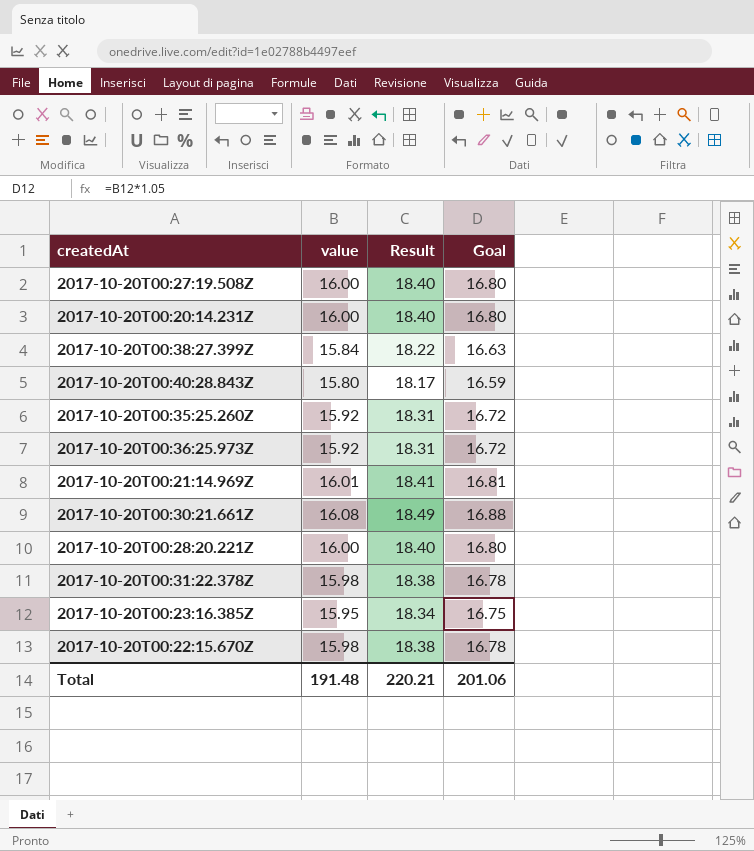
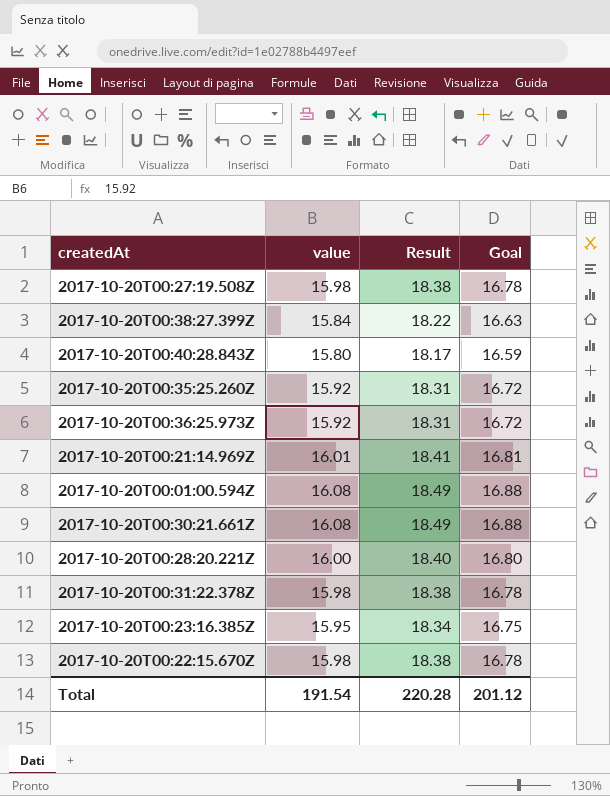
row 2017-10-20T00:20:14.231Z: 16.00 | 18.40 | 16.80 -> none
2017-10-20T00:27:19.508Z | value: 16.00 -> 15.98
2017-10-20T00:27:19.508Z | Result: 18.40 -> 18.38
2017-10-20T00:27:19.508Z | Goal: 16.80 -> 16.78
row 2017-10-20T00:01:00.594Z: none -> 16.08 | 18.49 | 16.88
Total | value: 191.48 -> 191.54
Total | Result: 220.21 -> 220.28
Total | Goal: 201.06 -> 201.12

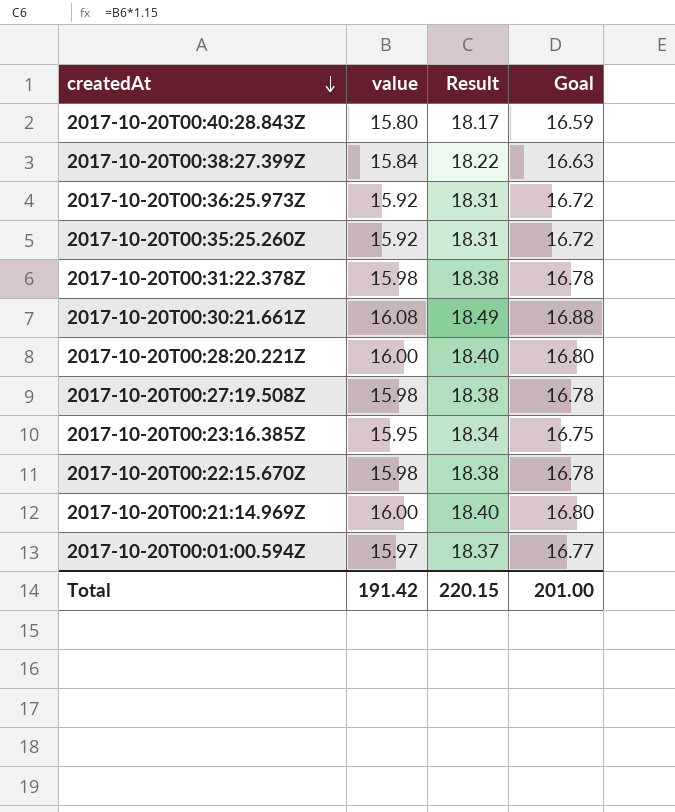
row order: none -> createdAt descending
2017-10-20T00:21:14.969Z | value: 16.01 -> 16.00
2017-10-20T00:21:14.969Z | Result: 18.41 -> 18.40
2017-10-20T00:21:14.969Z | Goal: 16.81 -> 16.80
2017-10-20T00:01:00.594Z | value: 16.08 -> 15.97
2017-10-20T00:01:00.594Z | Result: 18.49 -> 18.37
2017-10-20T00:01:00.594Z | Goal: 16.88 -> 16.77
Total | value: 191.54 -> 191.42
Total | Result: 220.28 -> 220.15
Total | Goal: 201.12 -> 201.00

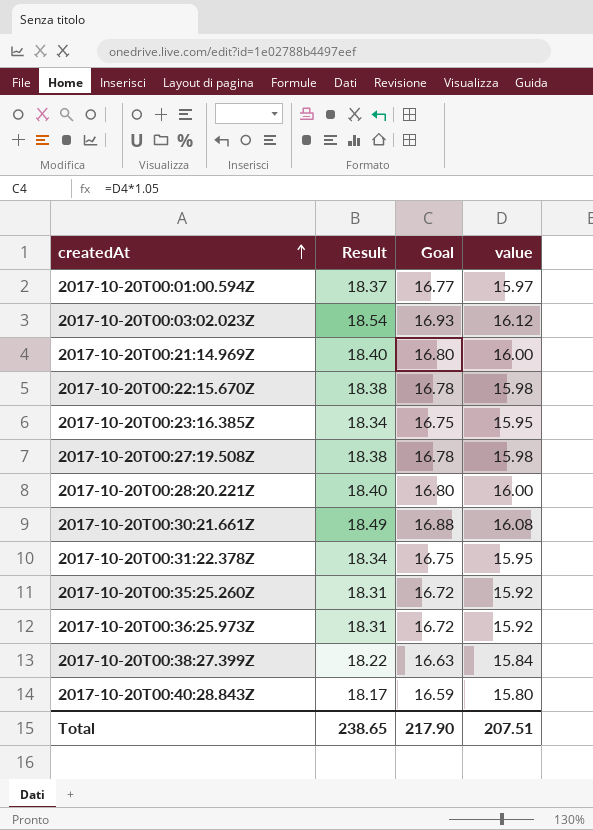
row order: createdAt descending -> createdAt ascending
column value | position: 2 -> 4
row 2017-10-20T00:03:02.023Z: none -> 18.54 | 16.93 | 16.12
2017-10-20T00:31:22.378Z | Result: 18.38 -> 18.34
2017-10-20T00:31:22.378Z | Goal: 16.78 -> 16.75
2017-10-20T00:31:22.378Z | value: 15.98 -> 15.95
Total | Result: 220.15 -> 238.65
Total | Goal: 201.00 -> 217.90
Total | value: 191.42 -> 207.51

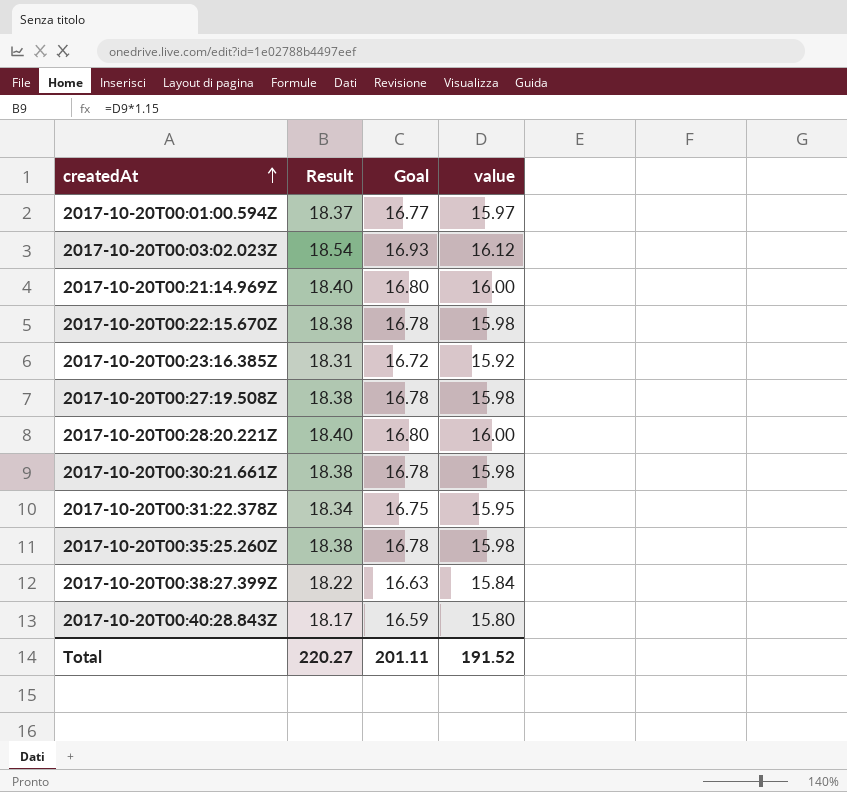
row 2017-10-20T00:36:25.973Z: 18.31 | 16.72 | 15.92 -> none
2017-10-20T00:23:16.385Z | Result: 18.34 -> 18.31
2017-10-20T00:23:16.385Z | Goal: 16.75 -> 16.72
2017-10-20T00:23:16.385Z | value: 15.95 -> 15.92
2017-10-20T00:30:21.661Z | Result: 18.49 -> 18.38
2017-10-20T00:30:21.661Z | Goal: 16.88 -> 16.78
2017-10-20T00:30:21.661Z | value: 16.08 -> 15.98
2017-10-20T00:35:25.260Z | Result: 18.31 -> 18.38
2017-10-20T00:35:25.260Z | Goal: 16.72 -> 16.78
2017-10-20T00:35:25.260Z | value: 15.92 -> 15.98
Total | Result: 238.65 -> 220.27
Total | Goal: 217.90 -> 201.11
Total | value: 207.51 -> 191.52

